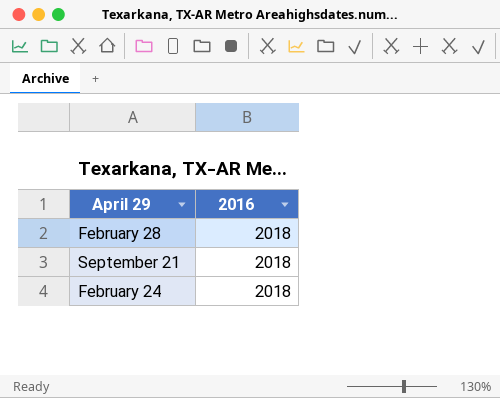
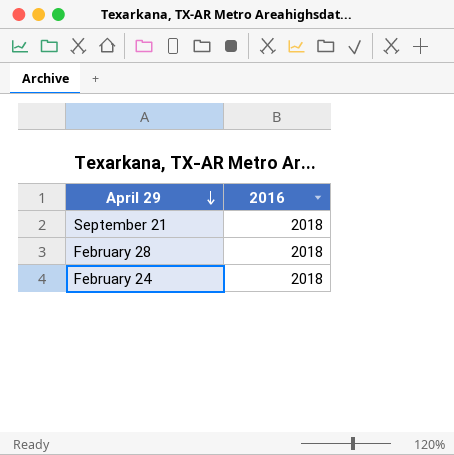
row order: none -> April 29 descending

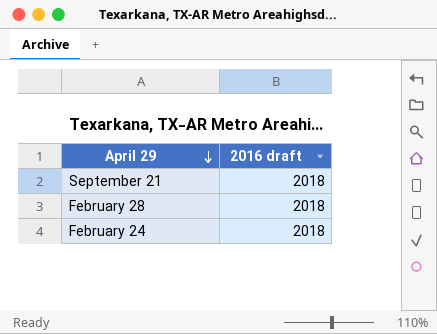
column name: 2016 -> 2016 draft

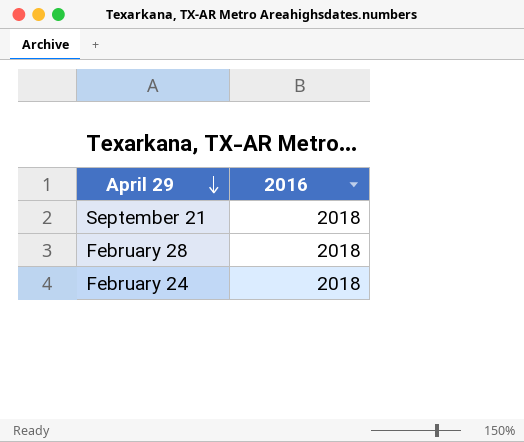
column name: 2016 draft -> 2016

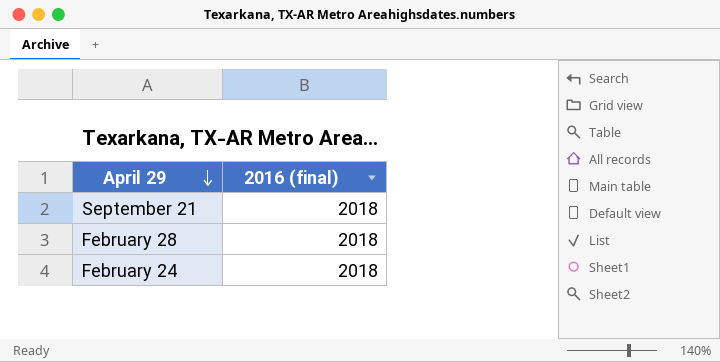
column name: 2016 -> 2016 (final)

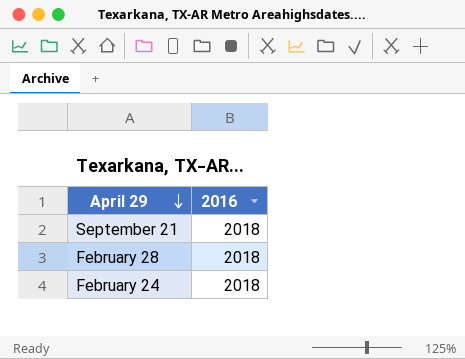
column name: 2016 (final) -> 2016

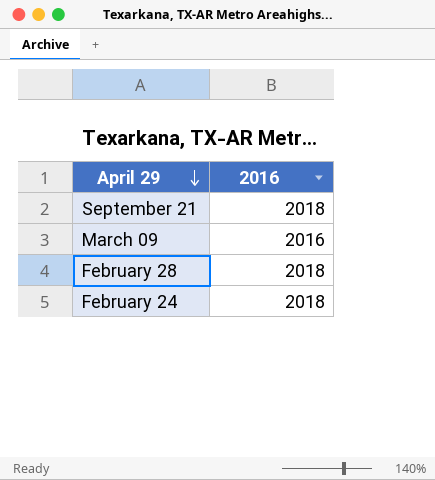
row March 09: none -> 2016

